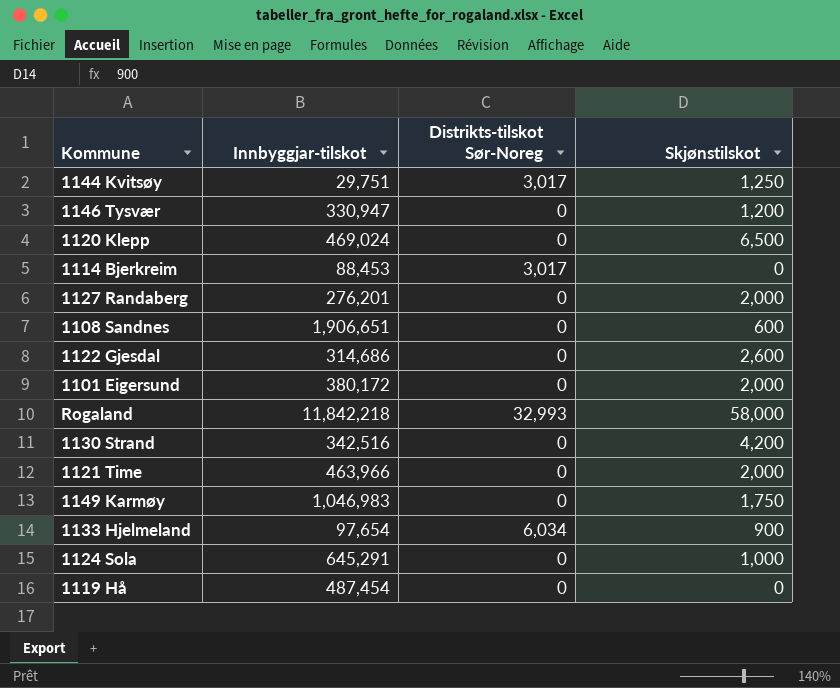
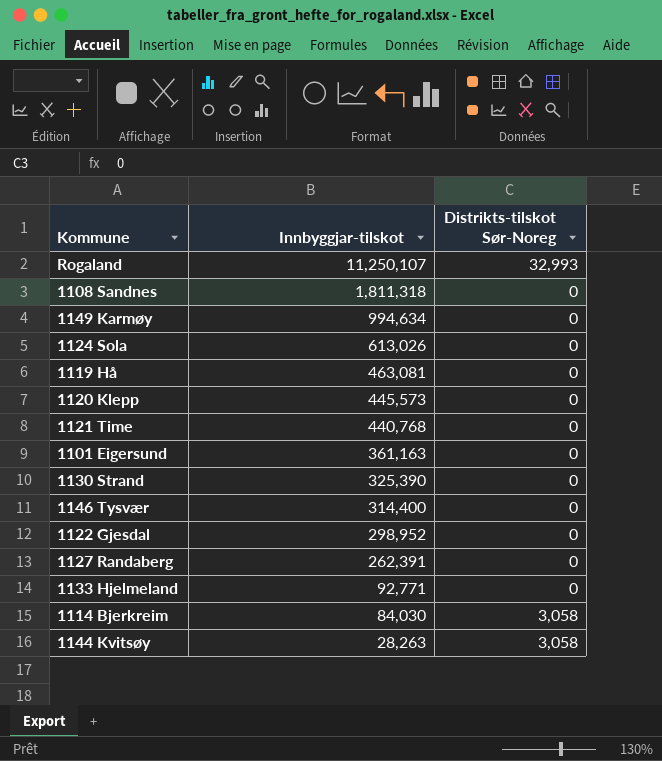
row order: none -> Innbyggjar-tilskot descending
column Skjønstilskot | position: 4 -> none
Rogaland | Innbyggjar-tilskot: 11,842,218 -> 11,250,107
1108 Sandnes | Innbyggjar-tilskot: 1,906,651 -> 1,811,318
1149 Karmøy | Innbyggjar-tilskot: 1,046,983 -> 994,634
1124 Sola | Innbyggjar-tilskot: 645,291 -> 613,026
1119 Hå | Innbyggjar-tilskot: 487,454 -> 463,081
1120 Klepp | Innbyggjar-tilskot: 469,024 -> 445,573
1121 Time | Innbyggjar-tilskot: 463,966 -> 440,768
1101 Eigersund | Innbyggjar-tilskot: 380,172 -> 361,163
1130 Strand | Innbyggjar-tilskot: 342,516 -> 325,390
1146 Tysvær | Innbyggjar-tilskot: 330,947 -> 314,400
1122 Gjesdal | Innbyggjar-tilskot: 314,686 -> 298,952
1127 Randaberg | Innbyggjar-tilskot: 276,201 -> 262,391
1133 Hjelmeland | Innbyggjar-tilskot: 97,654 -> 92,771
1133 Hjelmeland | Distrikts-tilskot Sør-Noreg: 6,034 -> 0
1114 Bjerkreim | Innbyggjar-tilskot: 88,453 -> 84,030
1114 Bjerkreim | Distrikts-tilskot Sør-Noreg: 3,017 -> 3,058
1144 Kvitsøy | Innbyggjar-tilskot: 29,751 -> 28,263
1144 Kvitsøy | Distrikts-tilskot Sør-Noreg: 3,017 -> 3,058

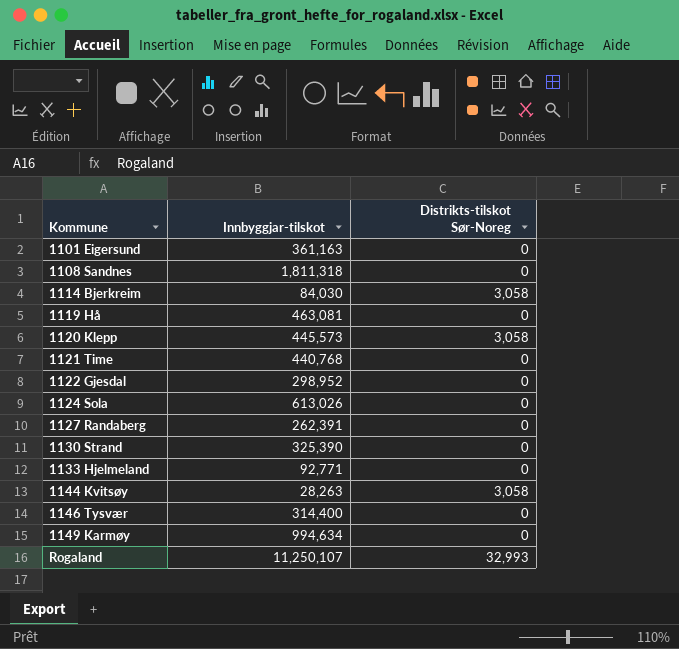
row order: Innbyggjar-tilskot descending -> Kommune ascending
1120 Klepp | Distrikts-tilskot Sør-Noreg: 0 -> 3,058

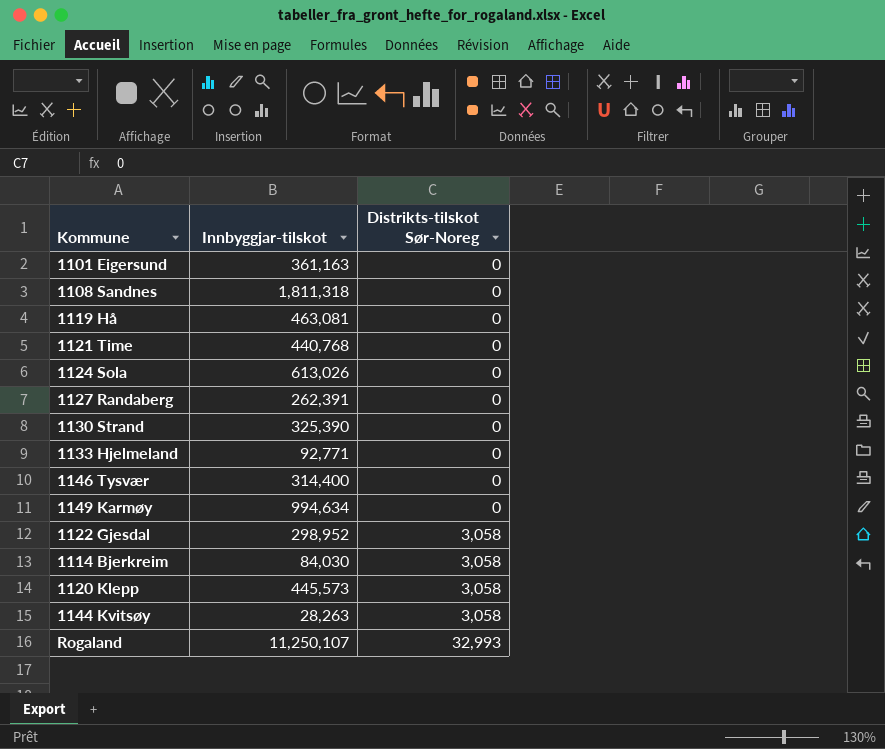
row order: Kommune ascending -> Distrikts-tilskot Sør-Noreg ascending
1122 Gjesdal | Distrikts-tilskot Sør-Noreg: 0 -> 3,058

